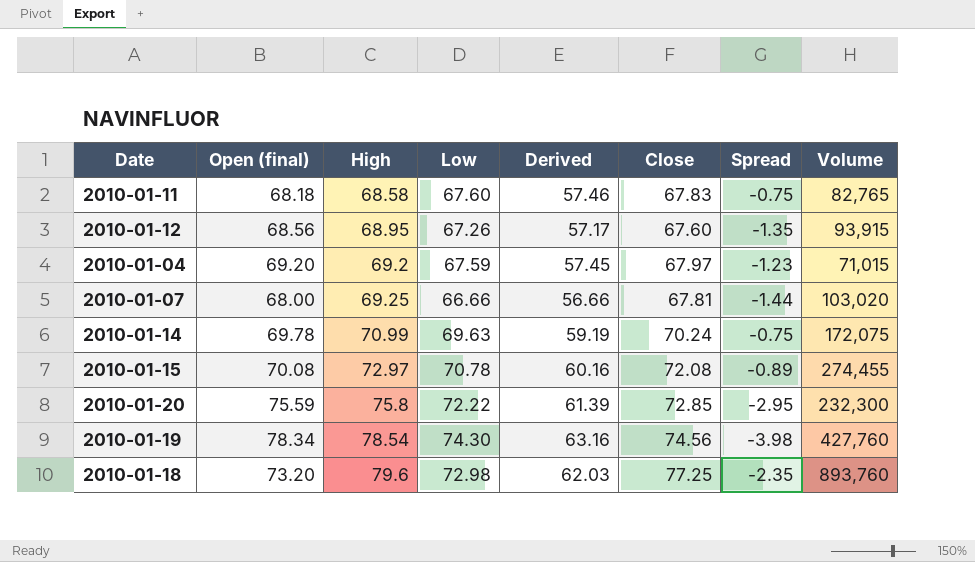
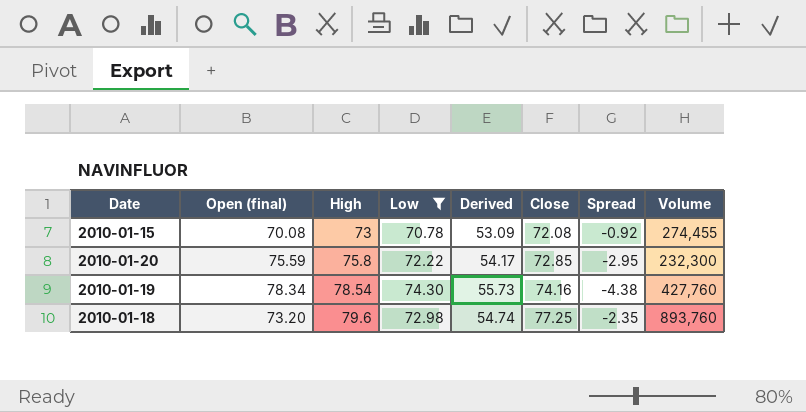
filter: none -> Low >= 70.78
column Derived | formula: [Low] * 0.85 -> [Low] * 0.75
2010-01-15 | High: 72.97 -> 73
2010-01-15 | Spread: -0.89 -> -0.92
2010-01-19 | Close: 74.56 -> 74.16
2010-01-19 | Spread: -3.98 -> -4.38

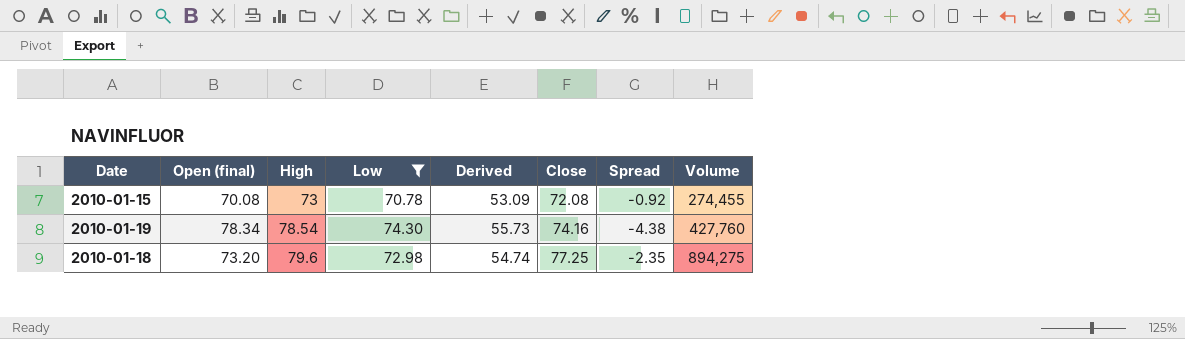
row 2010-01-20: 75.59 | 75.8 | 72.22 | 54.17 | 72.85 | -2.95 | 232,300 -> none
2010-01-18 | Volume: 893,760 -> 894,275

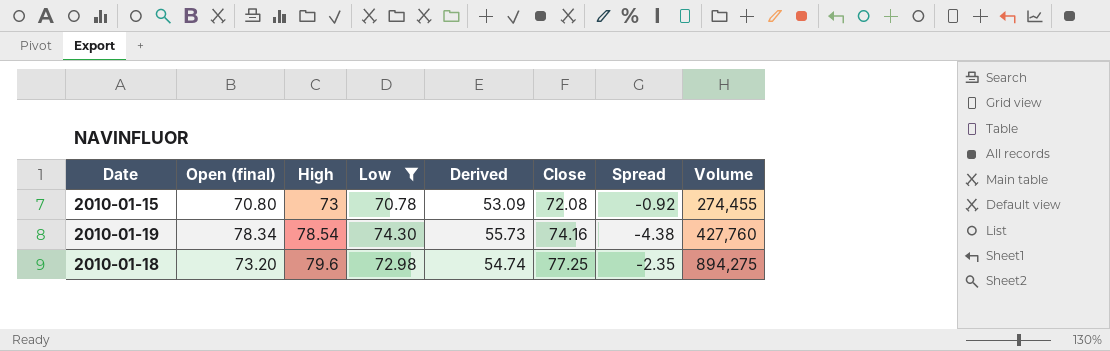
2010-01-15 | Open (final): 70.08 -> 70.80

